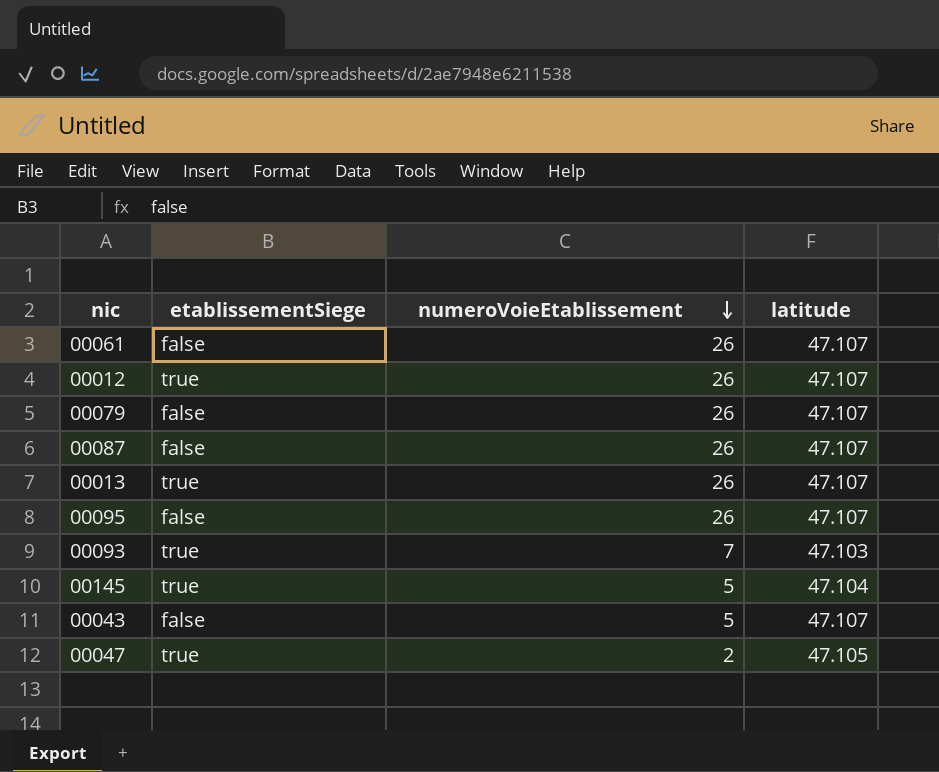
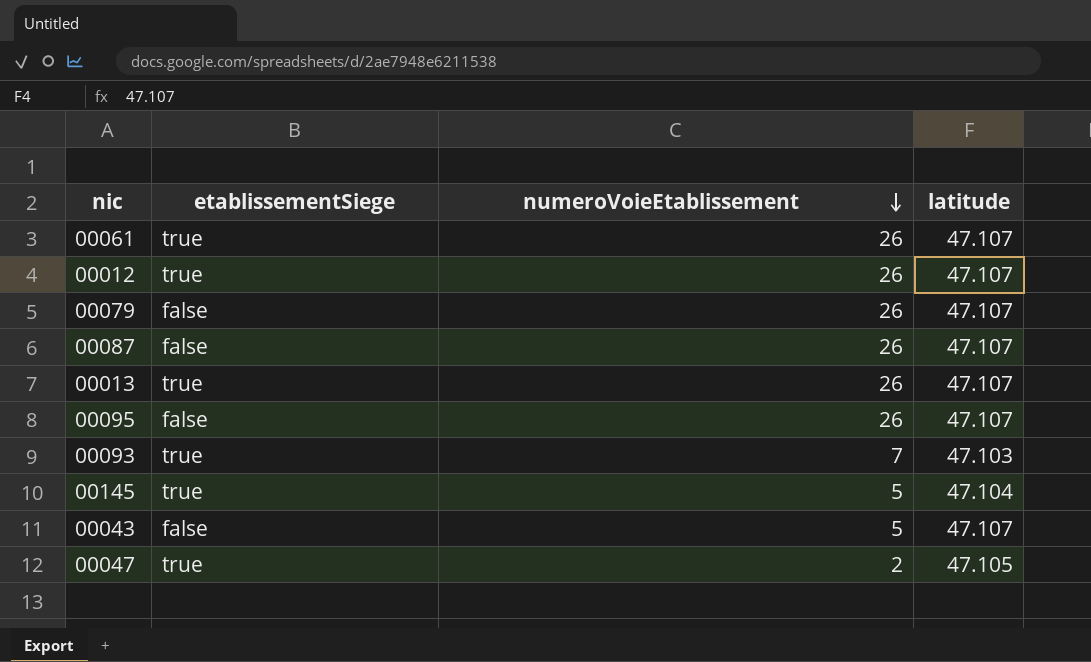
00061 | etablissementSiege: false -> true

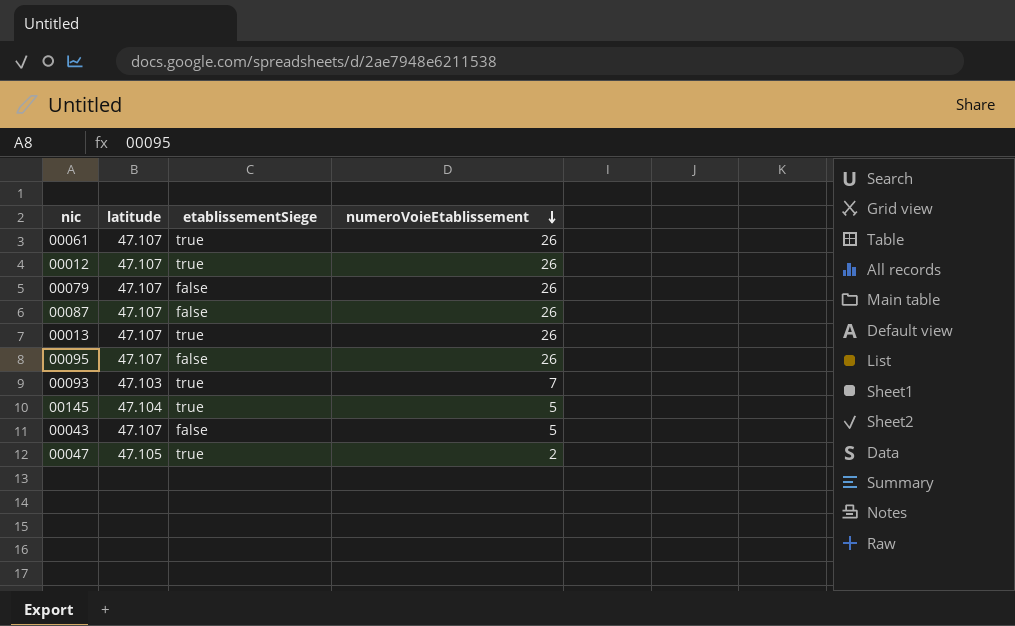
column latitude | position: 4 -> 2

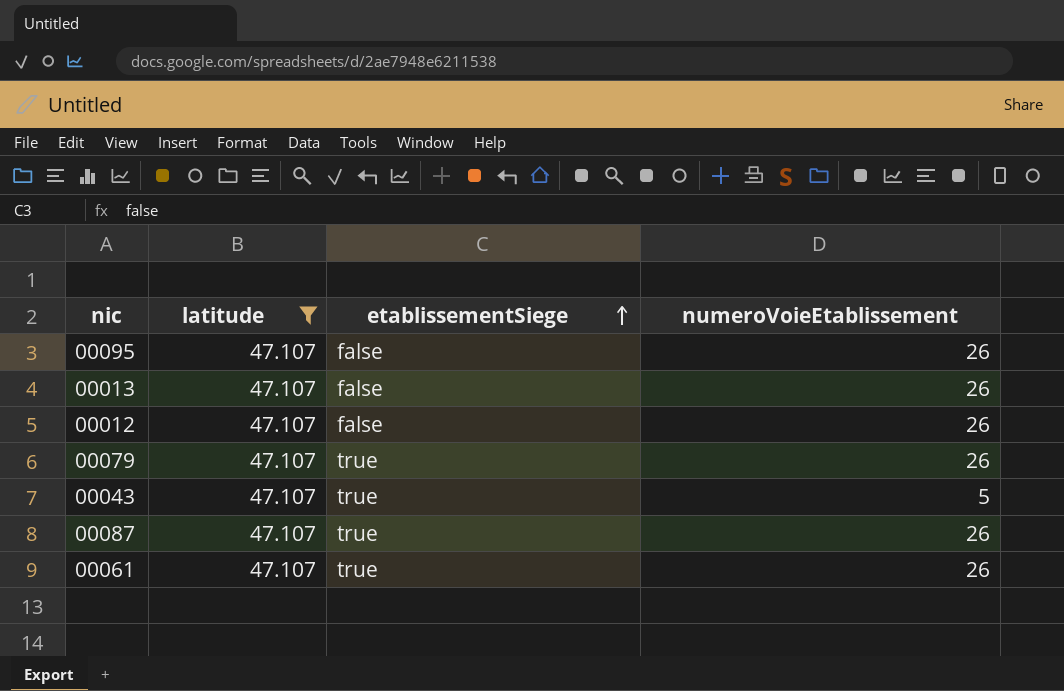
filter: none -> latitude = 47.107
row order: numeroVoieEtablissement descending -> etablissementSiege ascending
00013 | etablissementSiege: true -> false
00012 | etablissementSiege: true -> false
00079 | etablissementSiege: false -> true
00043 | etablissementSiege: false -> true
00087 | etablissementSiege: false -> true

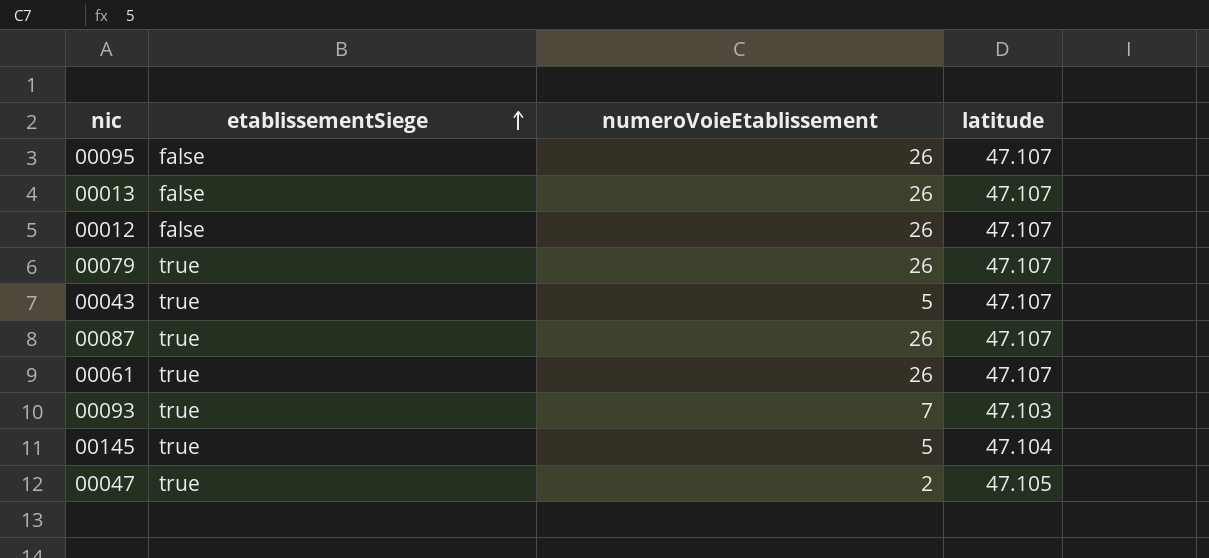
filter: latitude = 47.107 -> none
column latitude | position: 2 -> 4

